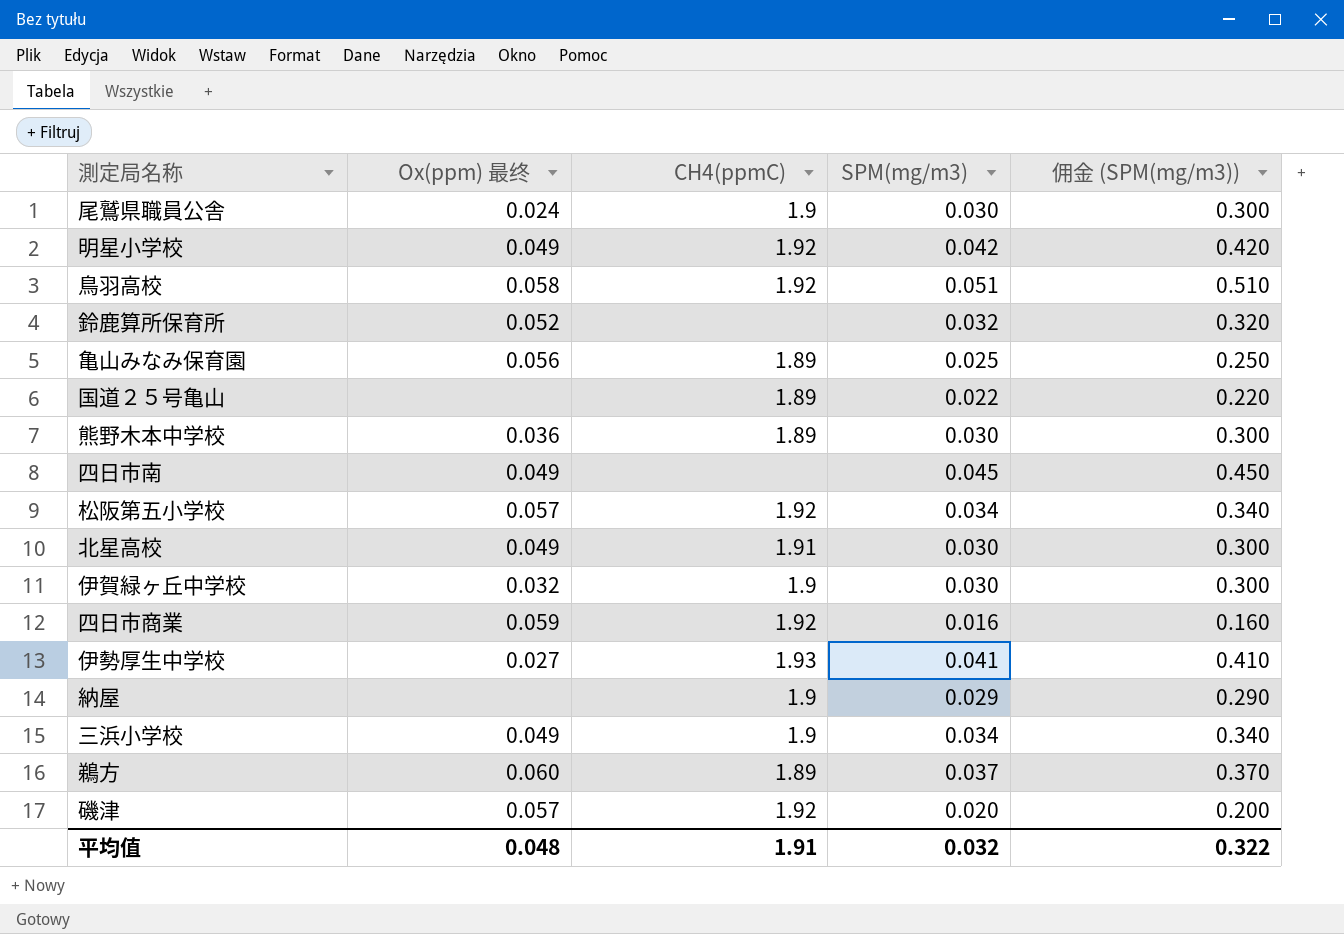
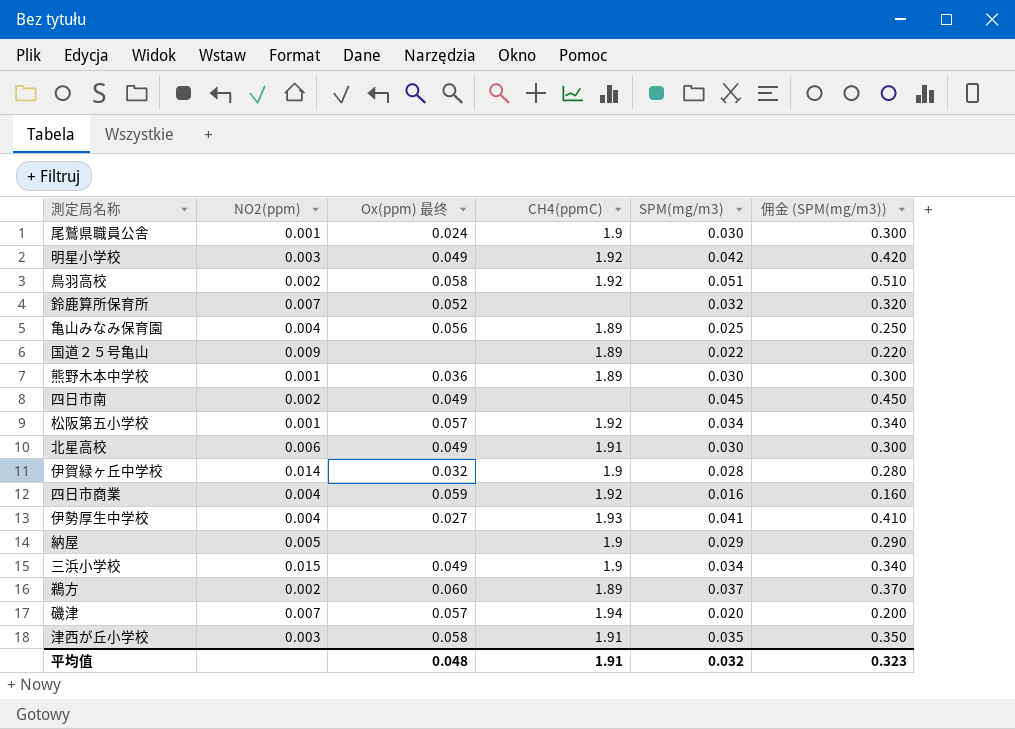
column NO2(ppm) | position: none -> 2
伊賀緑ヶ丘中学校 | SPM(mg/m3): 0.030 -> 0.028
伊賀緑ヶ丘中学校 | 佣金 (SPM(mg/m3)): 0.300 -> 0.280
磯津 | CH4(ppmC): 1.92 -> 1.94
row 津西が丘小学校: none -> 0.003 | 0.058 | 1.91 | 0.035 | 0.350
平均值 | 佣金 (SPM(mg/m3)): 0.322 -> 0.323

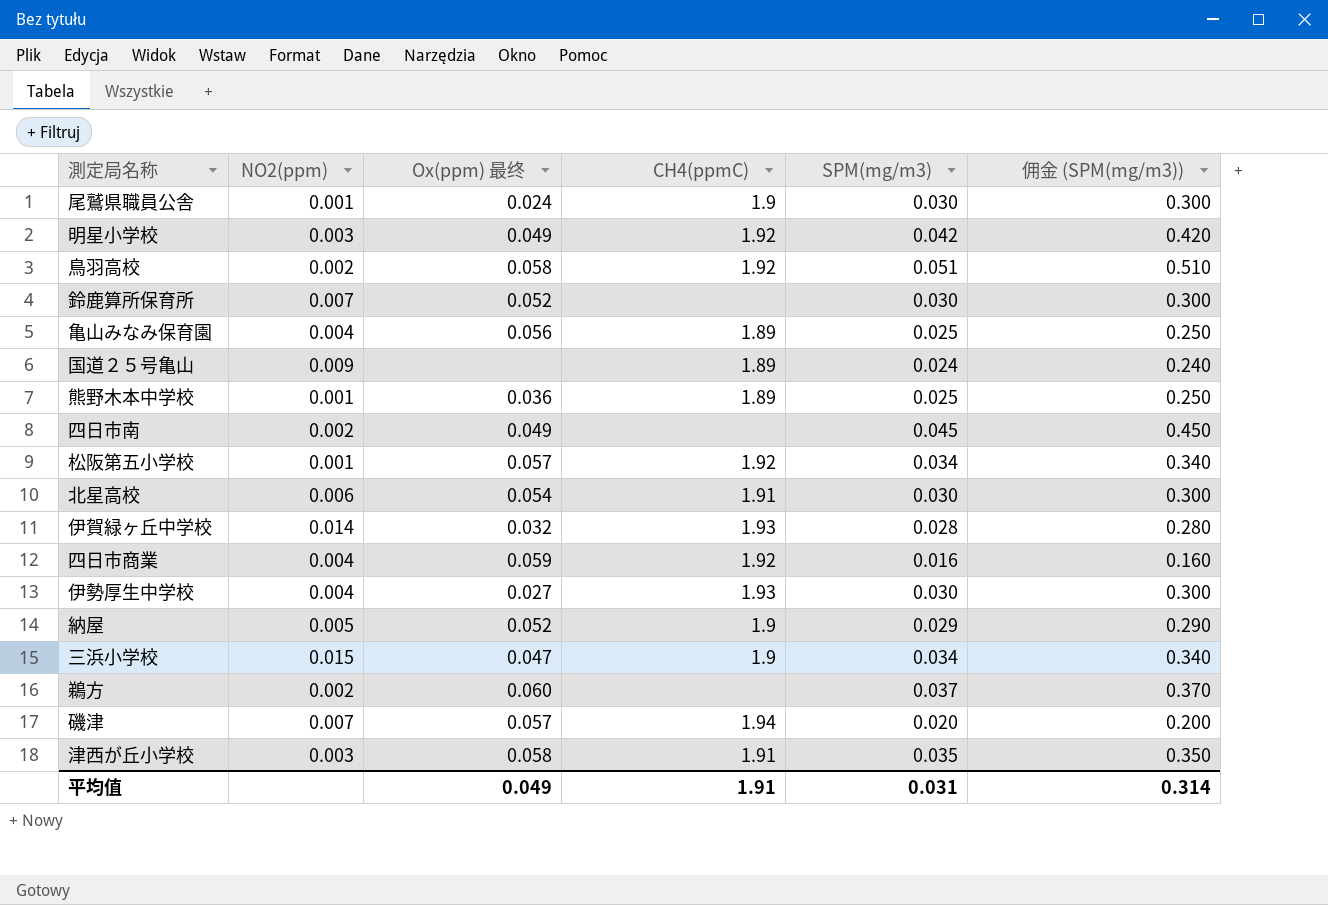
鈴鹿算所保育所 | SPM(mg/m3): 0.032 -> 0.030
鈴鹿算所保育所 | 佣金 (SPM(mg/m3)): 0.320 -> 0.300
国道２５号亀山 | SPM(mg/m3): 0.022 -> 0.024
国道２５号亀山 | 佣金 (SPM(mg/m3)): 0.220 -> 0.240
熊野木本中学校 | SPM(mg/m3): 0.030 -> 0.025
熊野木本中学校 | 佣金 (SPM(mg/m3)): 0.300 -> 0.250
北星高校 | Ox(ppm) 最终: 0.049 -> 0.054
伊賀緑ヶ丘中学校 | CH4(ppmC): 1.9 -> 1.93
伊勢厚生中学校 | SPM(mg/m3): 0.041 -> 0.030
伊勢厚生中学校 | 佣金 (SPM(mg/m3)): 0.410 -> 0.300
納屋 | Ox(ppm) 最终: none -> 0.052
三浜小学校 | Ox(ppm) 最终: 0.049 -> 0.047
鵜方 | CH4(ppmC): 1.89 -> none
平均值 | Ox(ppm) 最终: 0.048 -> 0.049
平均值 | SPM(mg/m3): 0.032 -> 0.031
平均值 | 佣金 (SPM(mg/m3)): 0.323 -> 0.314

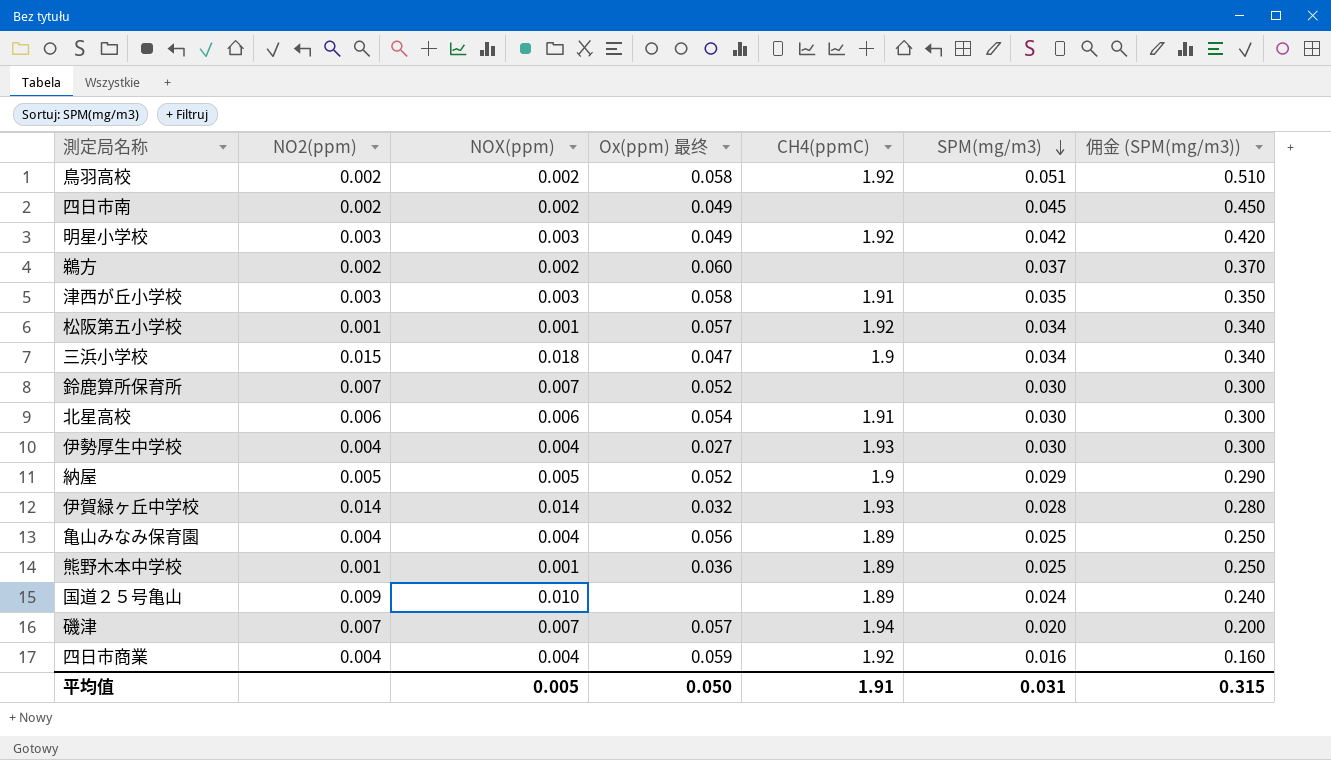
row order: none -> SPM(mg/m3) descending
column NOX(ppm) | position: none -> 3
row 尾鷲県職員公舎: 0.001 | 0.024 | 1.9 | 0.030 | 0.300 -> none
平均值 | Ox(ppm) 最终: 0.049 -> 0.050
平均值 | 佣金 (SPM(mg/m3)): 0.314 -> 0.315

